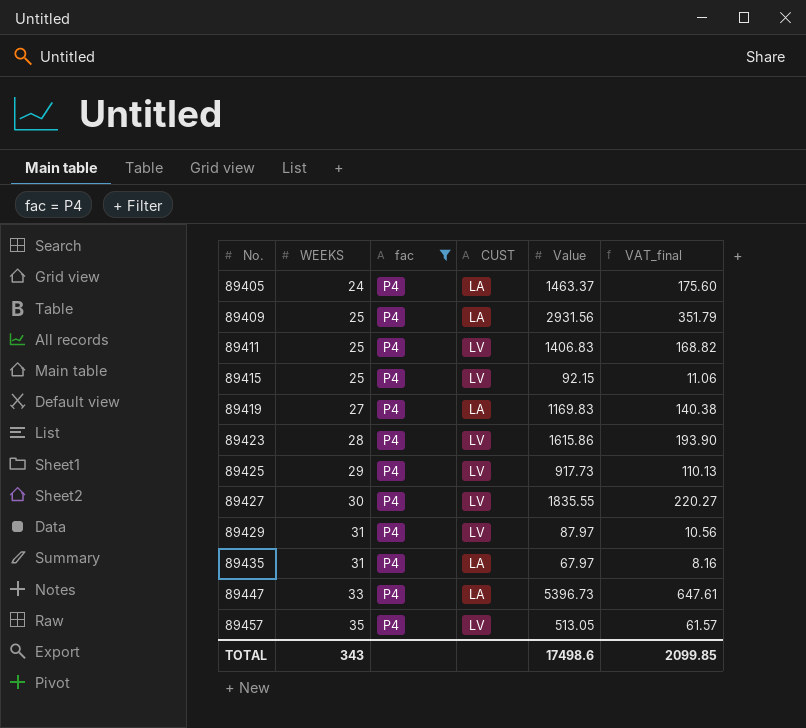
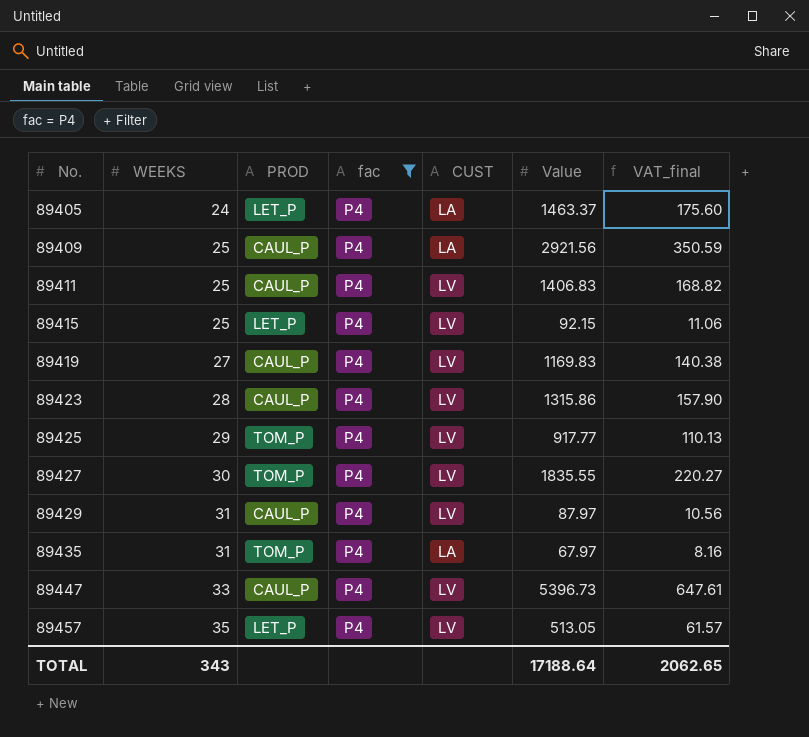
column PROD | position: none -> 3
89409 | Value: 2931.56 -> 2921.56
89409 | VAT_final: 351.79 -> 350.59
89419 | CUST: LA -> LV
89423 | Value: 1615.86 -> 1315.86
89423 | VAT_final: 193.90 -> 157.90
89425 | Value: 917.73 -> 917.77
89447 | CUST: LA -> LV
TOTAL | Value: 17498.6 -> 17188.64
TOTAL | VAT_final: 2099.85 -> 2062.65

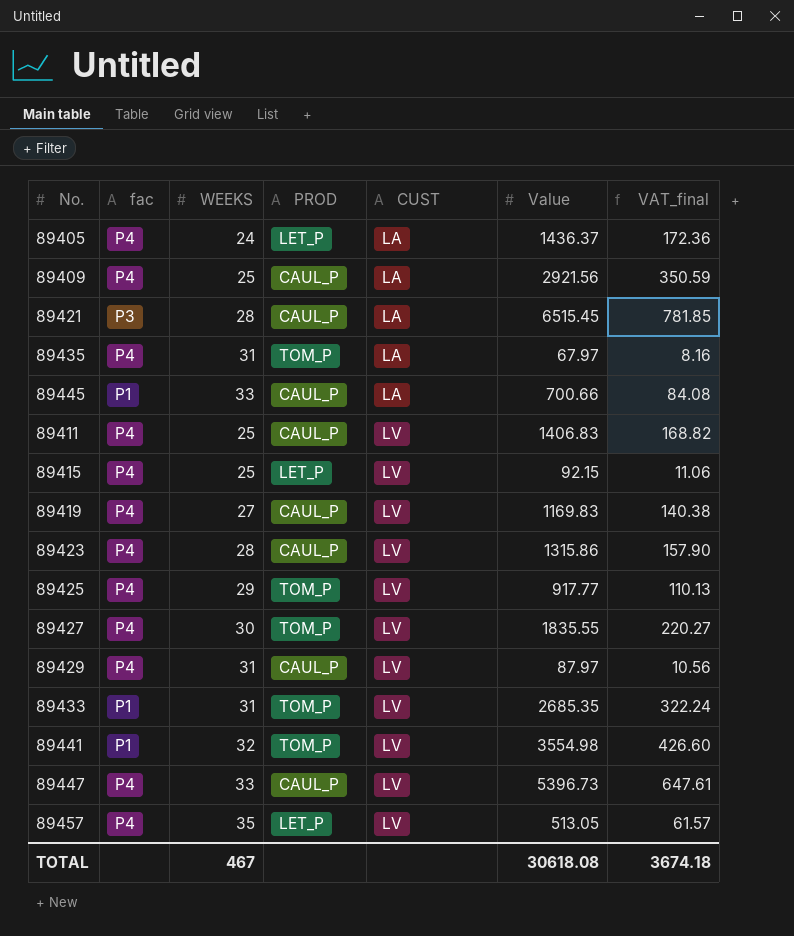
filter: fac = P4 -> none
row order: No. ascending -> CUST ascending
column fac | position: 4 -> 2
89405 | Value: 1463.37 -> 1436.37
89405 | VAT_final: 175.60 -> 172.36
TOTAL | WEEKS: 343 -> 467
TOTAL | Value: 17188.64 -> 30618.08
TOTAL | VAT_final: 2062.65 -> 3674.18

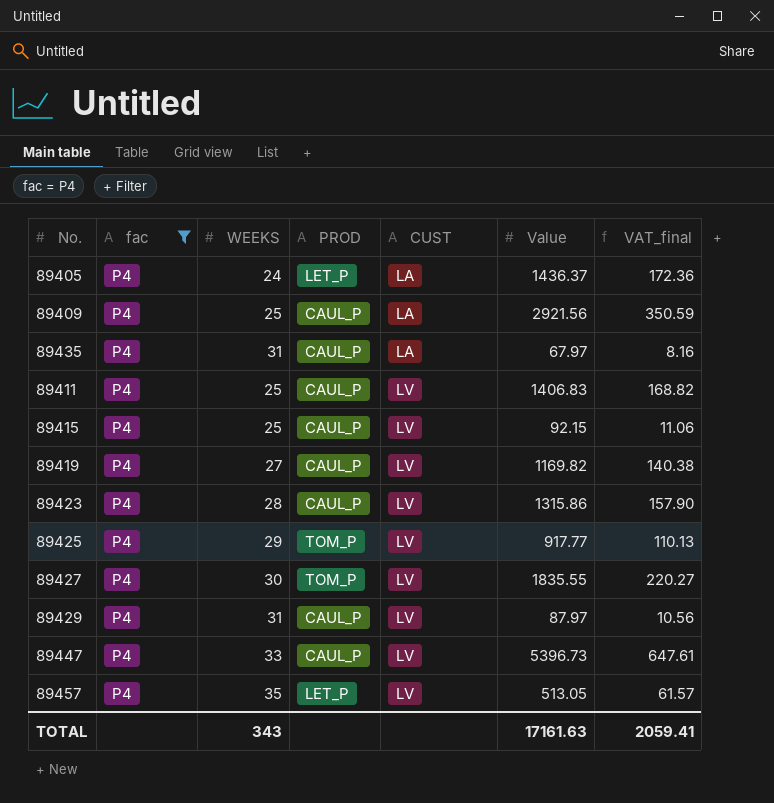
filter: none -> fac = P4
89435 | PROD: TOM_P -> CAUL_P
89415 | PROD: LET_P -> CAUL_P
89419 | Value: 1169.83 -> 1169.82
TOTAL | WEEKS: 467 -> 343
TOTAL | Value: 30618.08 -> 17161.63
TOTAL | VAT_final: 3674.18 -> 2059.41

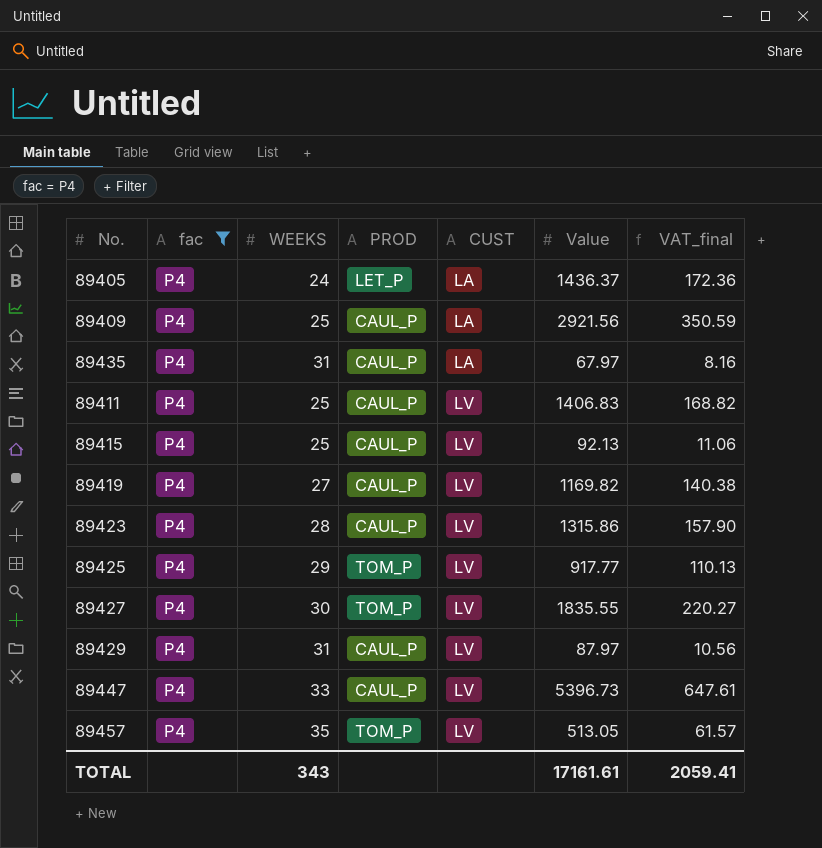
89415 | Value: 92.15 -> 92.13
89457 | PROD: LET_P -> TOM_P
TOTAL | Value: 17161.63 -> 17161.61

